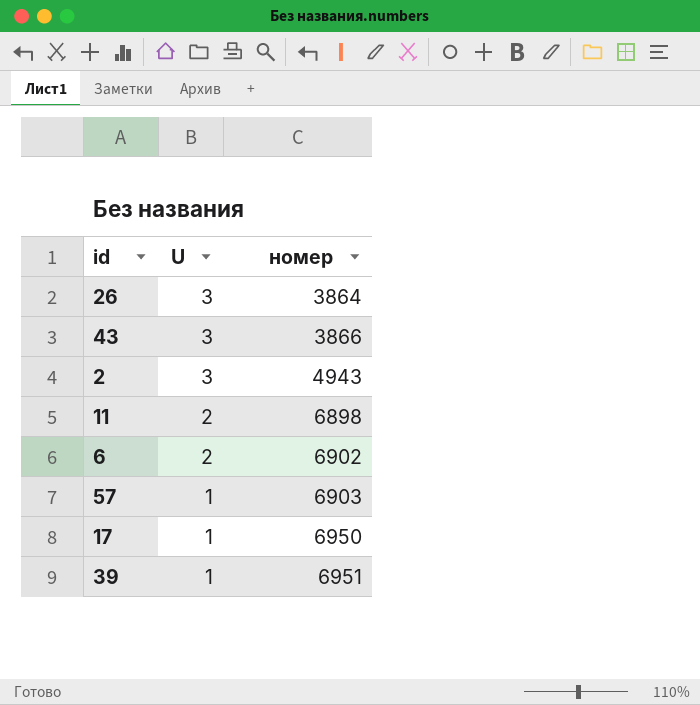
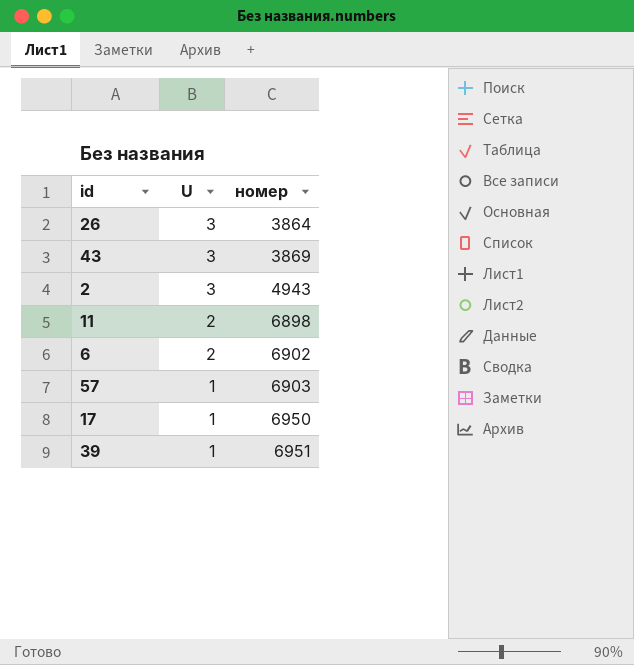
43 | номер: 3866 -> 3869

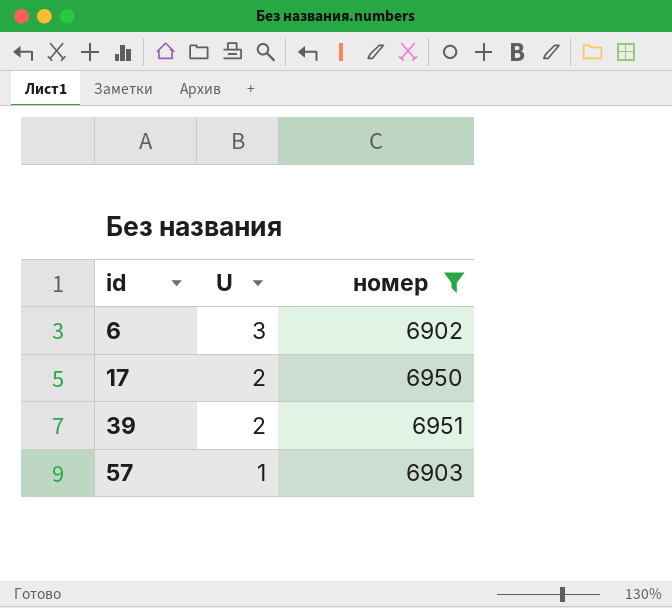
filter: none -> номер >= 6902
row order: U descending -> id ascending
6 | U: 2 -> 3
17 | U: 1 -> 2
39 | U: 1 -> 2

